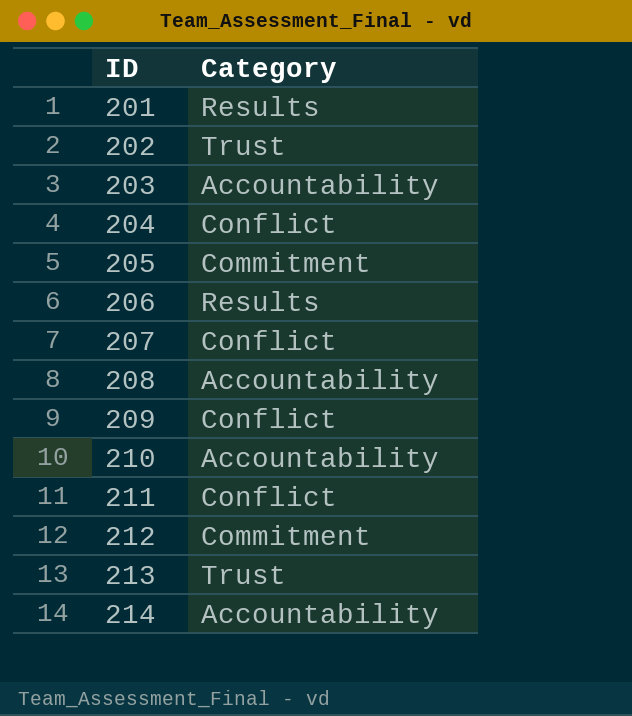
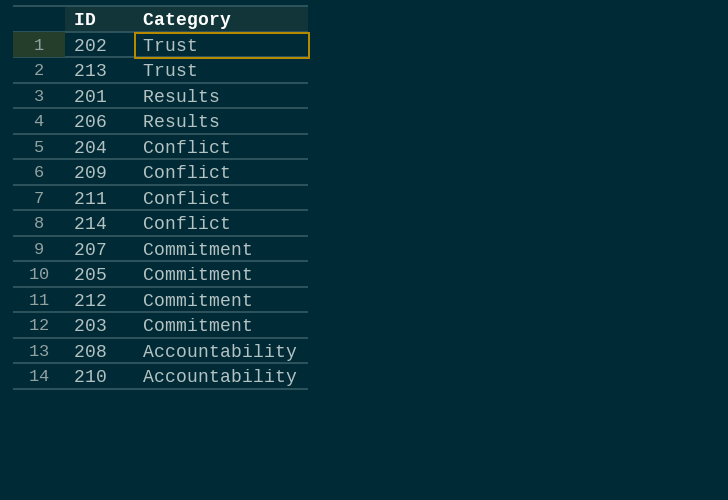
row order: ID ascending -> Category descending
214 | Category: Accountability -> Conflict
207 | Category: Conflict -> Commitment
203 | Category: Accountability -> Commitment

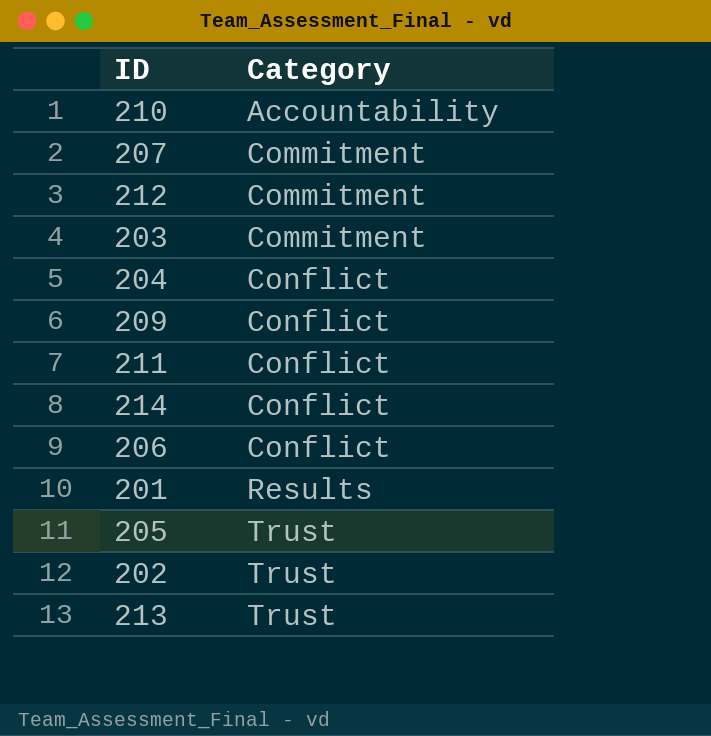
row order: Category descending -> Category ascending
row 208: Accountability -> none
206 | Category: Results -> Conflict
205 | Category: Commitment -> Trust

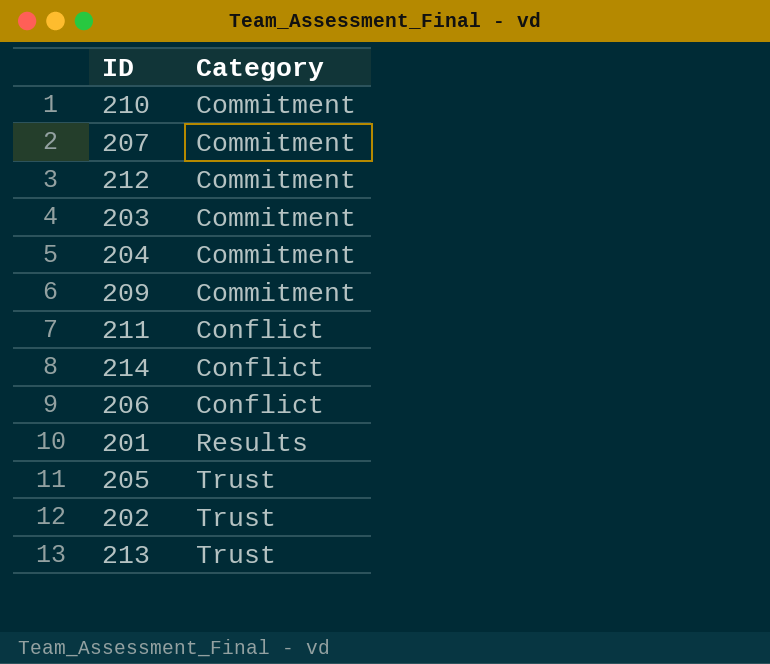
210 | Category: Accountability -> Commitment
204 | Category: Conflict -> Commitment
209 | Category: Conflict -> Commitment

